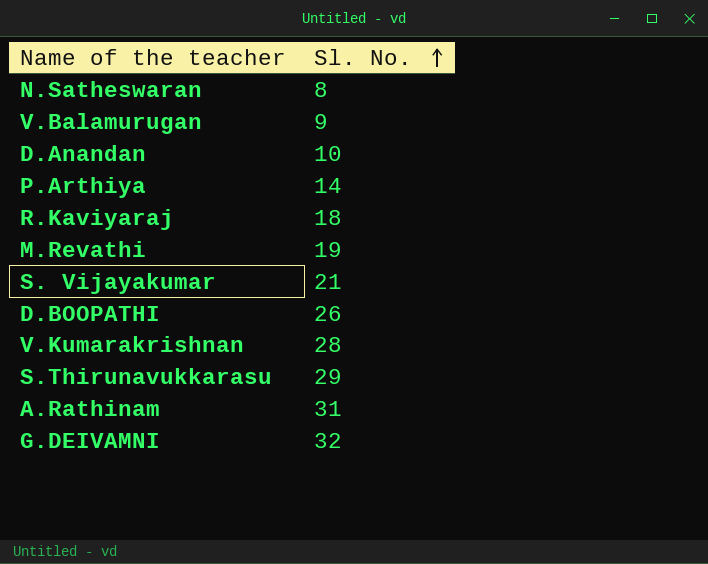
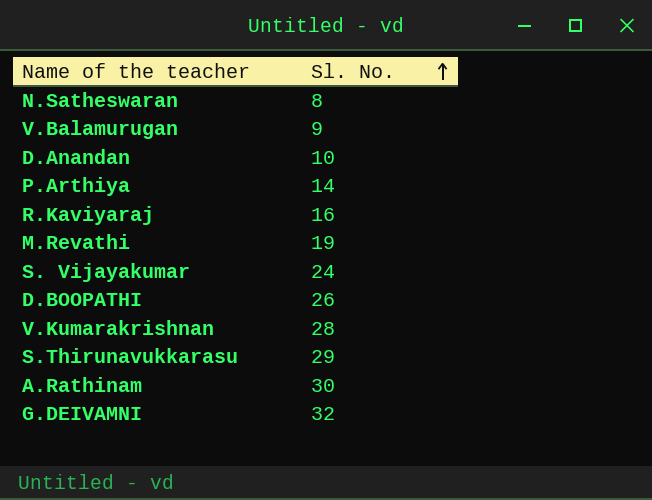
R.Kaviyaraj | Sl. No.: 18 -> 16
S. Vijayakumar | Sl. No.: 21 -> 24
A.Rathinam | Sl. No.: 31 -> 30

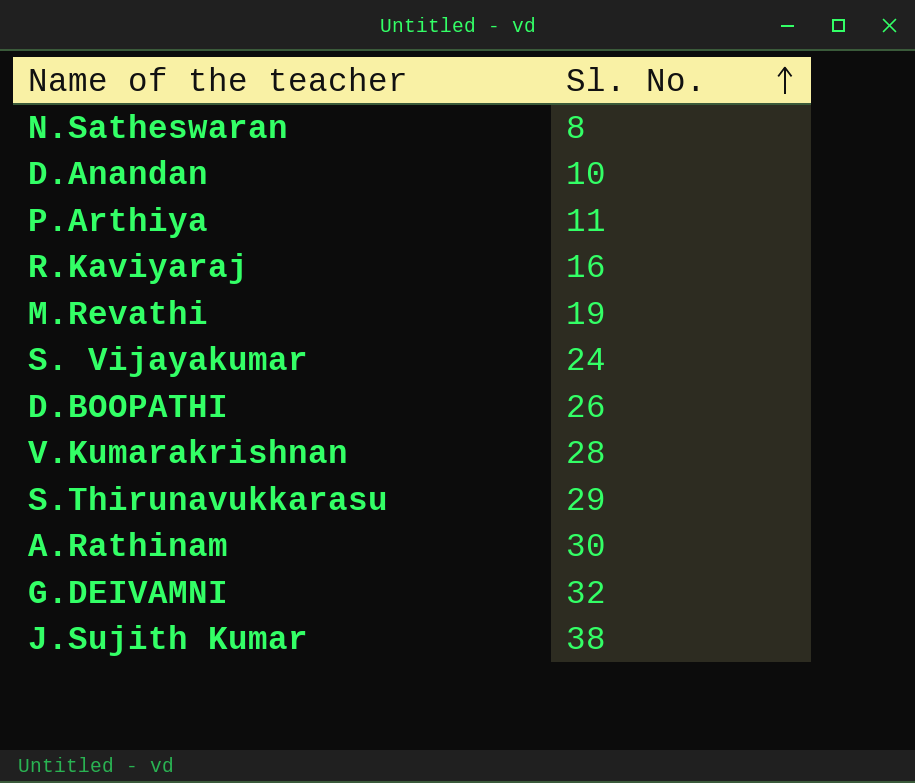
row V.Balamurugan: 9 -> none
P.Arthiya | Sl. No.: 14 -> 11
row J.Sujith Kumar: none -> 38

